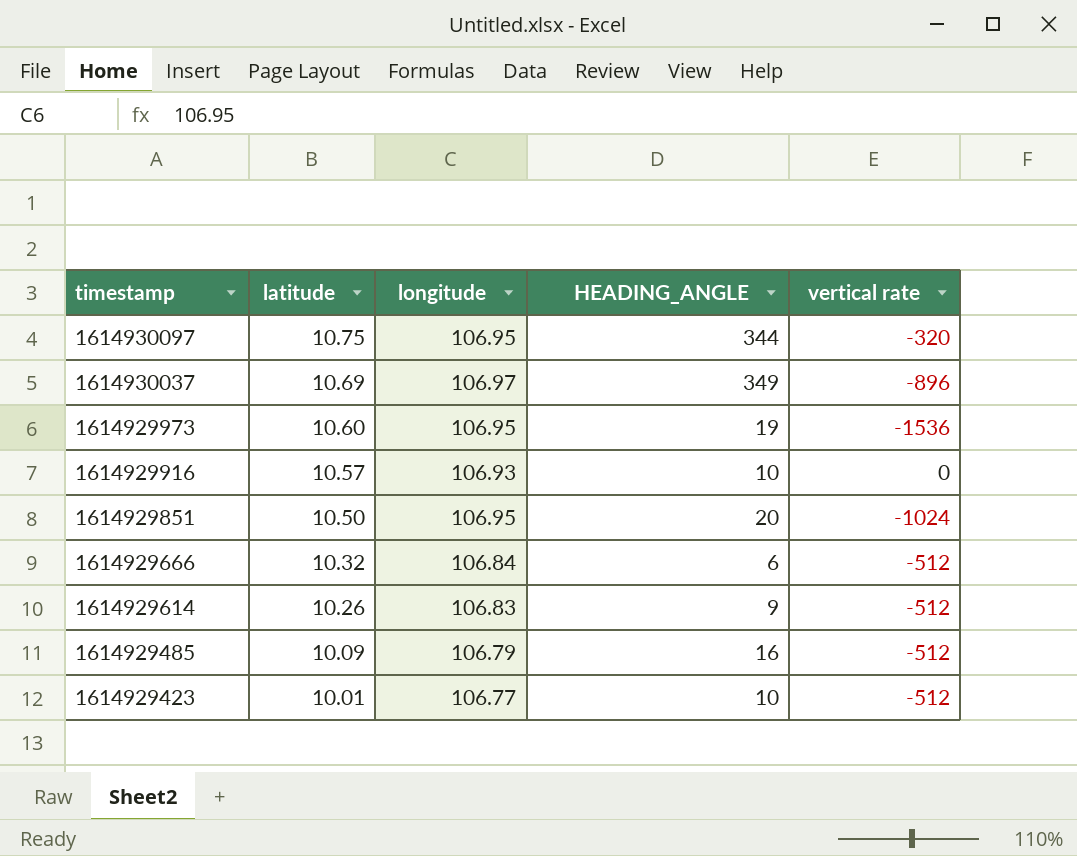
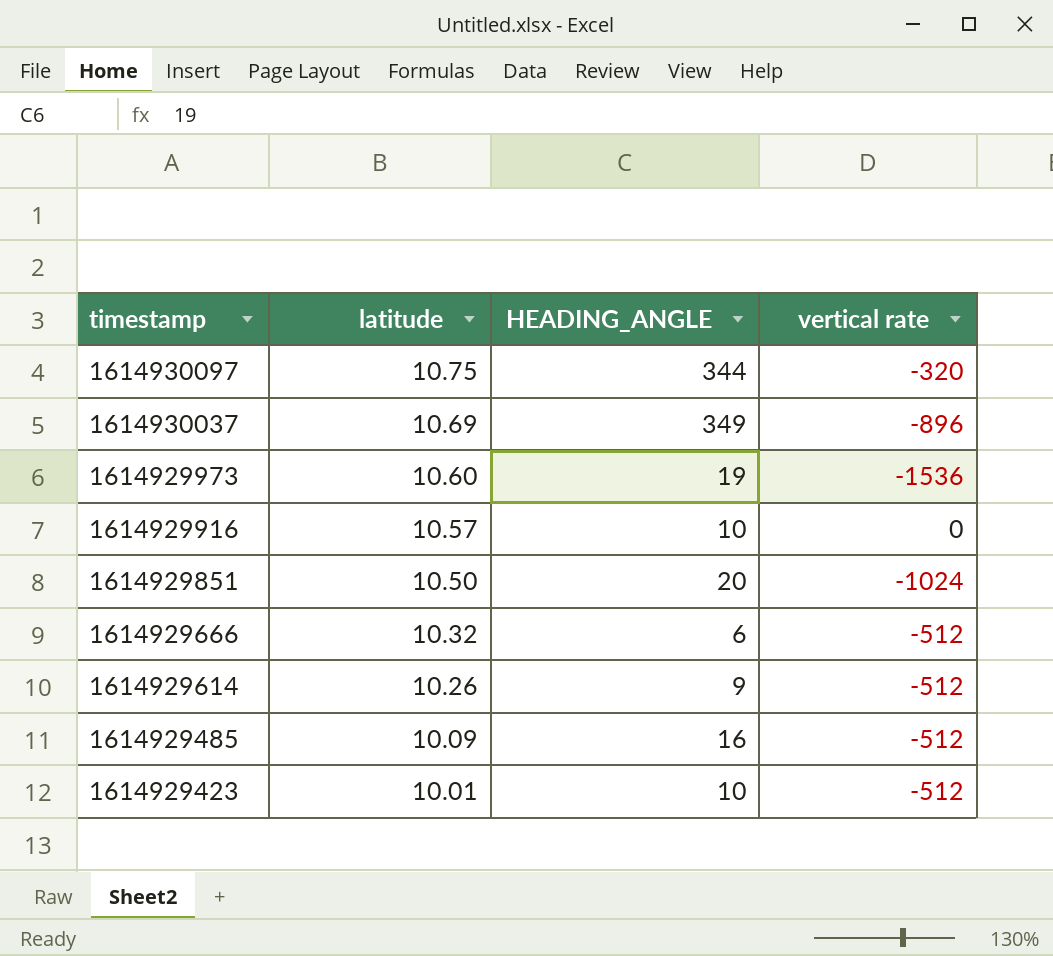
column longitude | position: 3 -> none

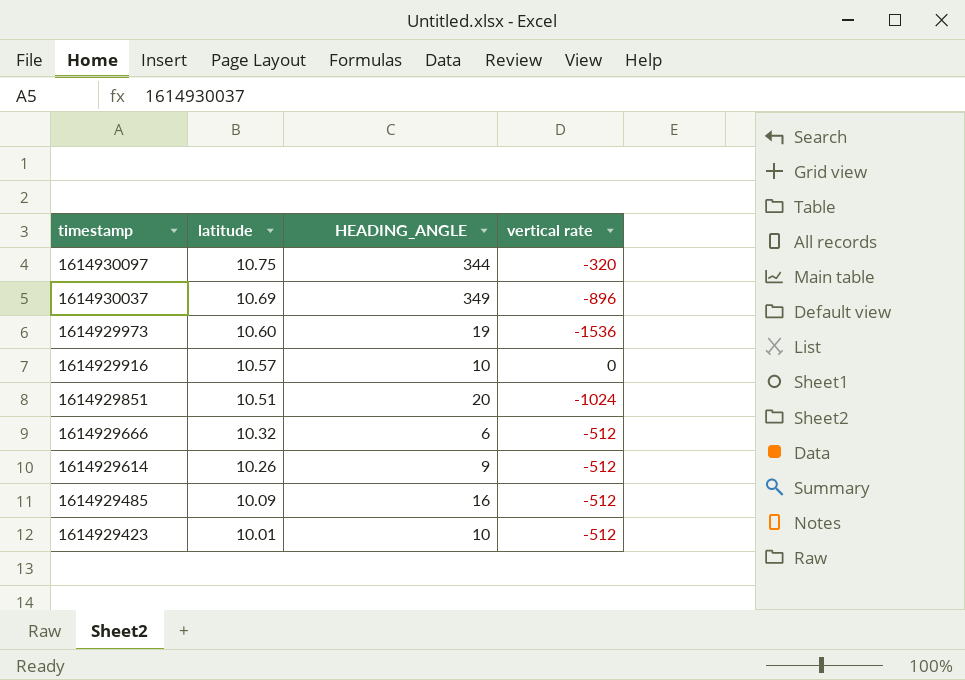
1614929851 | latitude: 10.50 -> 10.51

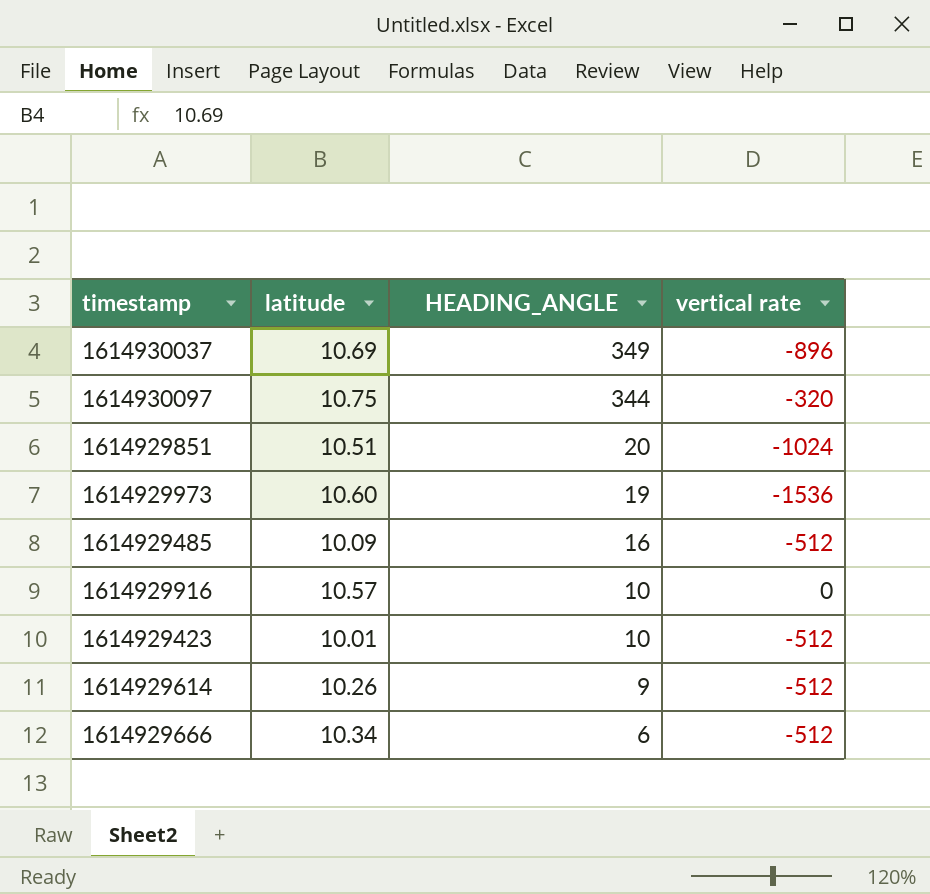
row order: timestamp descending -> HEADING_ANGLE descending
1614929666 | latitude: 10.32 -> 10.34

